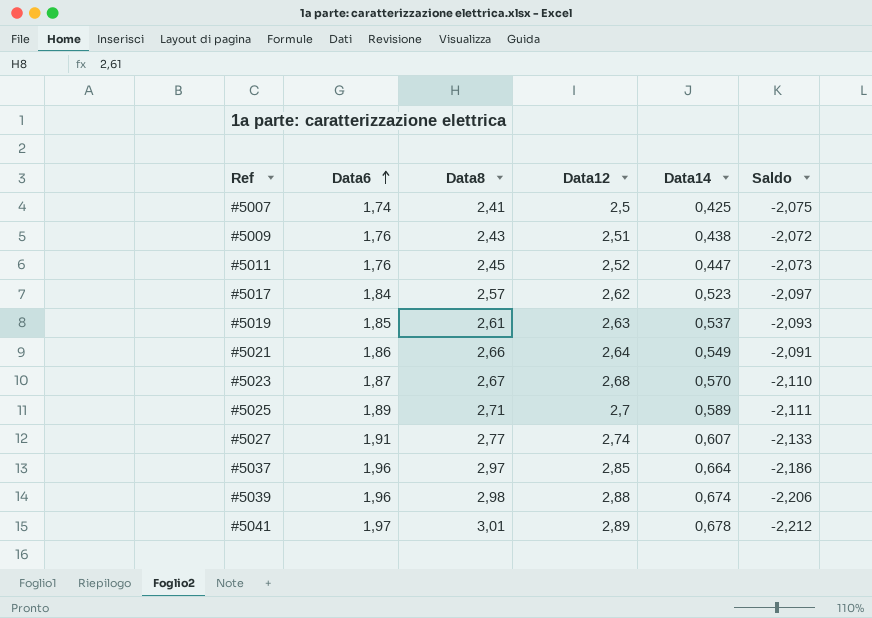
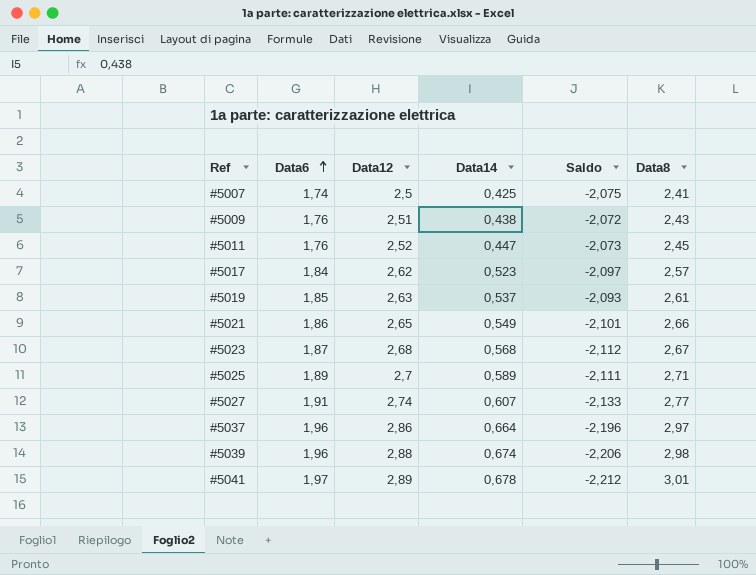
column Data8 | position: 3 -> 6
#5021 | Data12: 2,64 -> 2,65
#5021 | Saldo: -2,091 -> -2,101
#5023 | Data14: 0,570 -> 0,568
#5023 | Saldo: -2,110 -> -2,112
#5037 | Data12: 2,85 -> 2,86
#5037 | Saldo: -2,186 -> -2,196

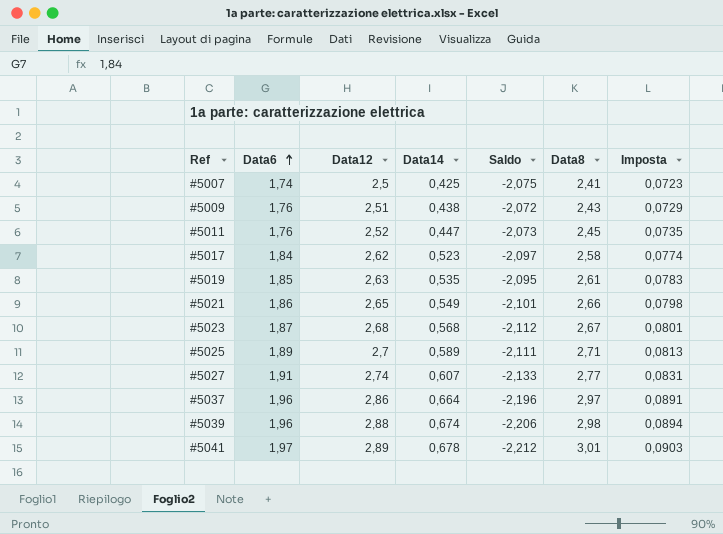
column Imposta | formula: none -> [Data8] * 0,03
#5017 | Data8: 2,57 -> 2,58
#5019 | Data14: 0,537 -> 0,535
#5019 | Saldo: -2,093 -> -2,095

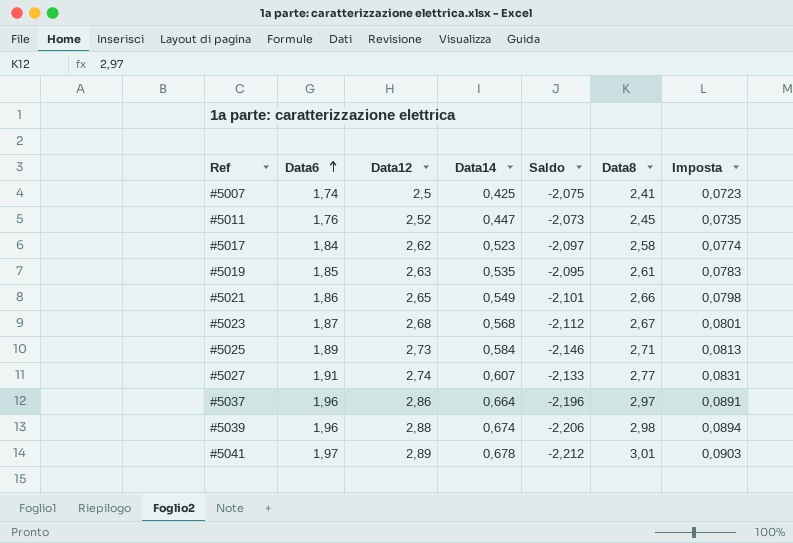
row #5009: 1,76 | 2,51 | 0,438 | -2,072 | 2,43 | 0,0729 -> none
#5025 | Data12: 2,7 -> 2,73
#5025 | Data14: 0,589 -> 0,584
#5025 | Saldo: -2,111 -> -2,146

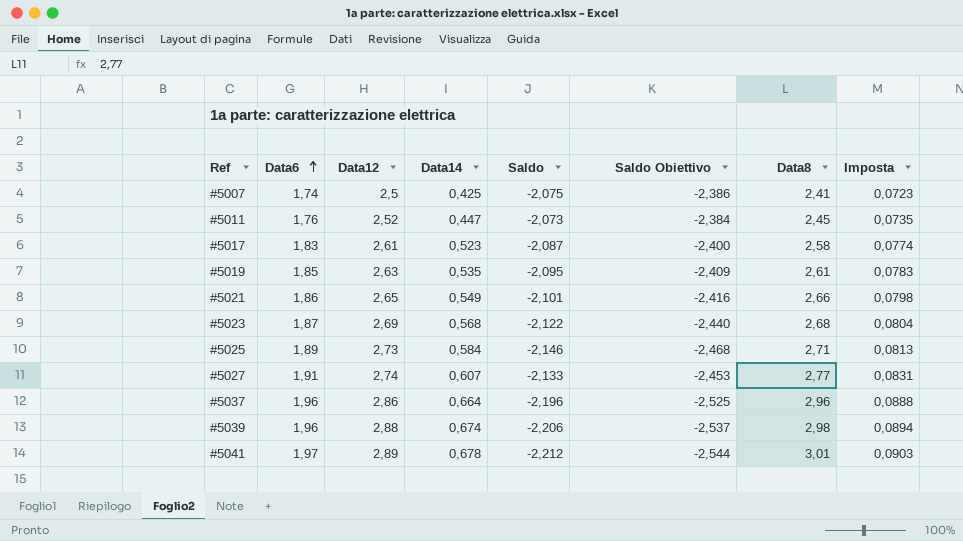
column Saldo Obiettivo | formula: none -> [Saldo] * 1,15
#5017 | Data6: 1,84 -> 1,83
#5017 | Data12: 2,62 -> 2,61
#5017 | Saldo: -2,097 -> -2,087
#5023 | Data12: 2,68 -> 2,69
#5023 | Saldo: -2,112 -> -2,122
#5023 | Data8: 2,67 -> 2,68
#5023 | Imposta: 0,0801 -> 0,0804
#5037 | Data8: 2,97 -> 2,96
#5037 | Imposta: 0,0891 -> 0,0888

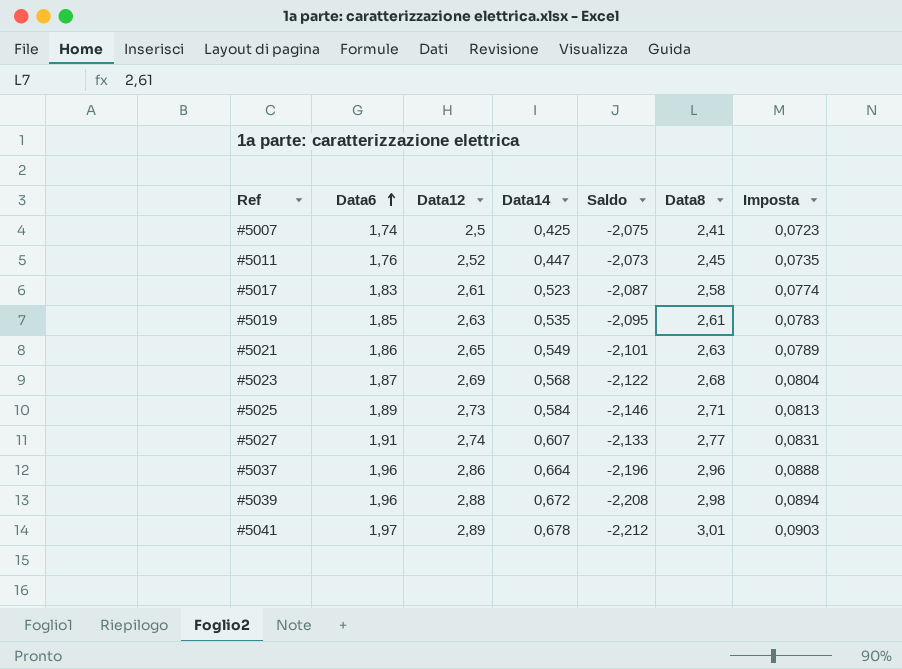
column Saldo Obiettivo | formula: [Saldo] * 1,15 -> none
#5021 | Data8: 2,66 -> 2,63
#5021 | Imposta: 0,0798 -> 0,0789
#5039 | Data14: 0,674 -> 0,672
#5039 | Saldo: -2,206 -> -2,208

